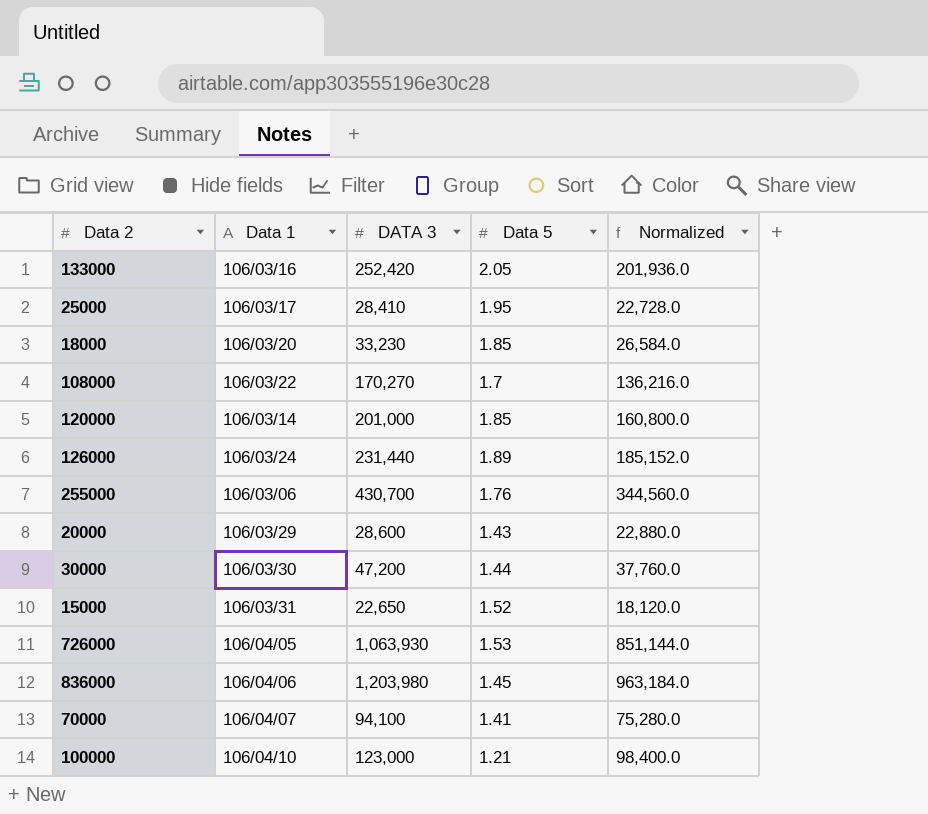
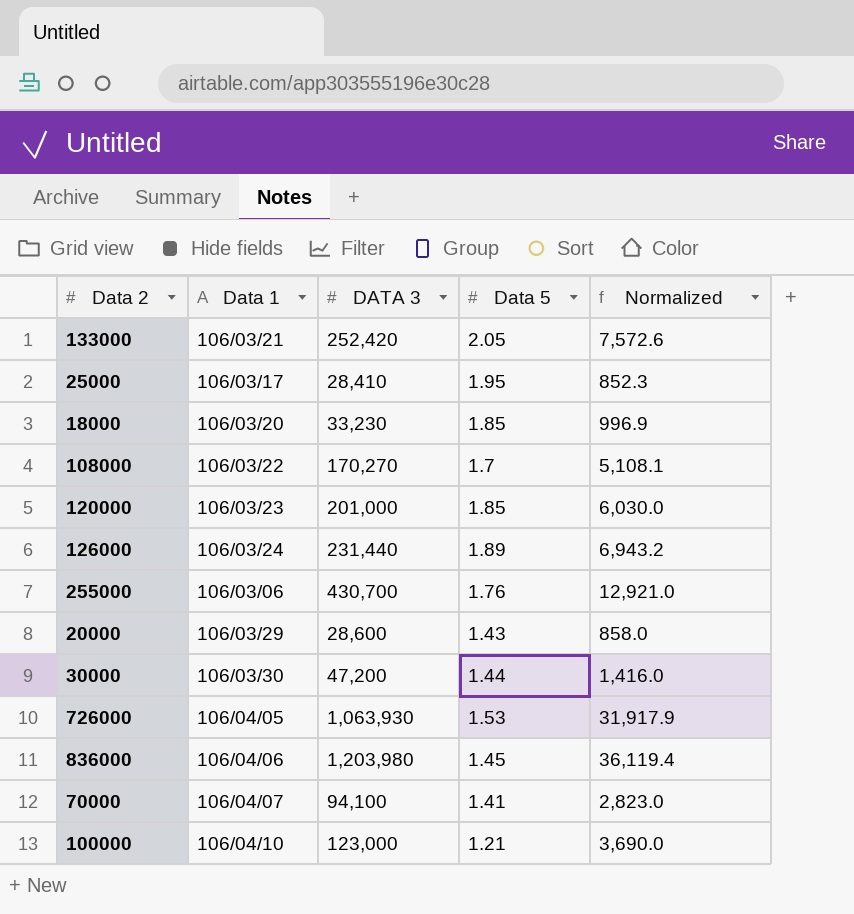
column Normalized | formula: [DATA 3] * 0.8 -> [DATA 3] * 0.03
row 15000: 106/03/31 | 22,650 | 1.52 | 18,120.0 -> none
133000 | Data 1: 106/03/16 -> 106/03/21
120000 | Data 1: 106/03/14 -> 106/03/23

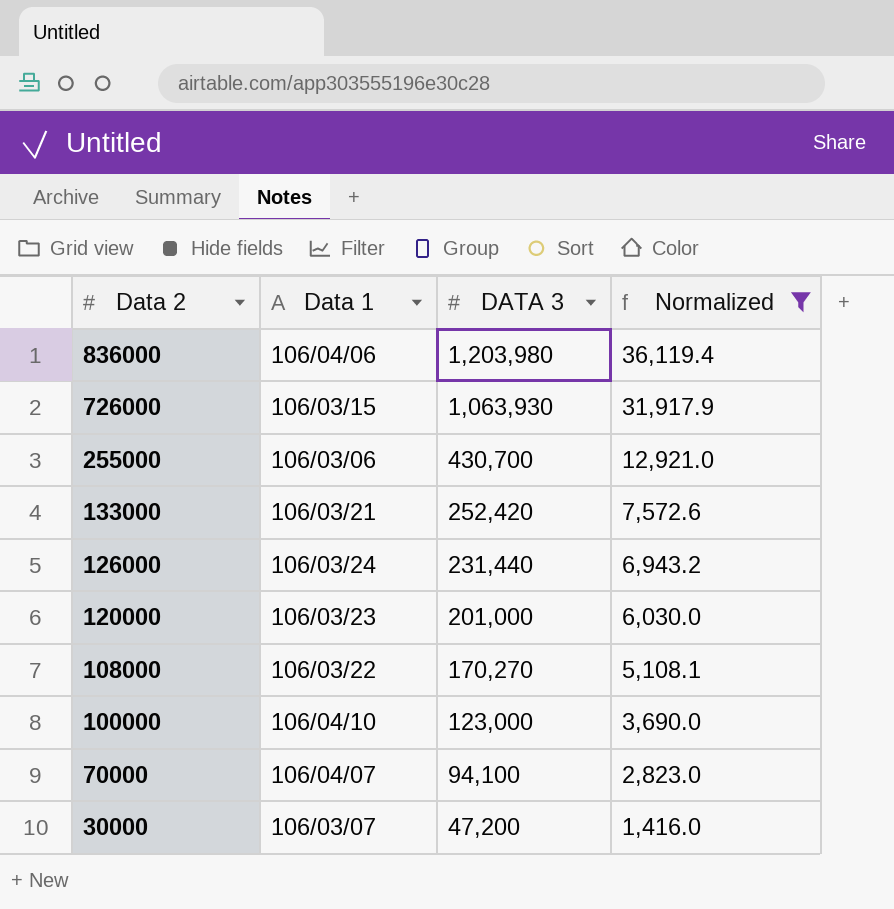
filter: none -> Normalized >= 1,416.0
row order: none -> Data 2 descending
column Data 5 | position: 4 -> none
726000 | Data 1: 106/04/05 -> 106/03/15
30000 | Data 1: 106/03/30 -> 106/03/07

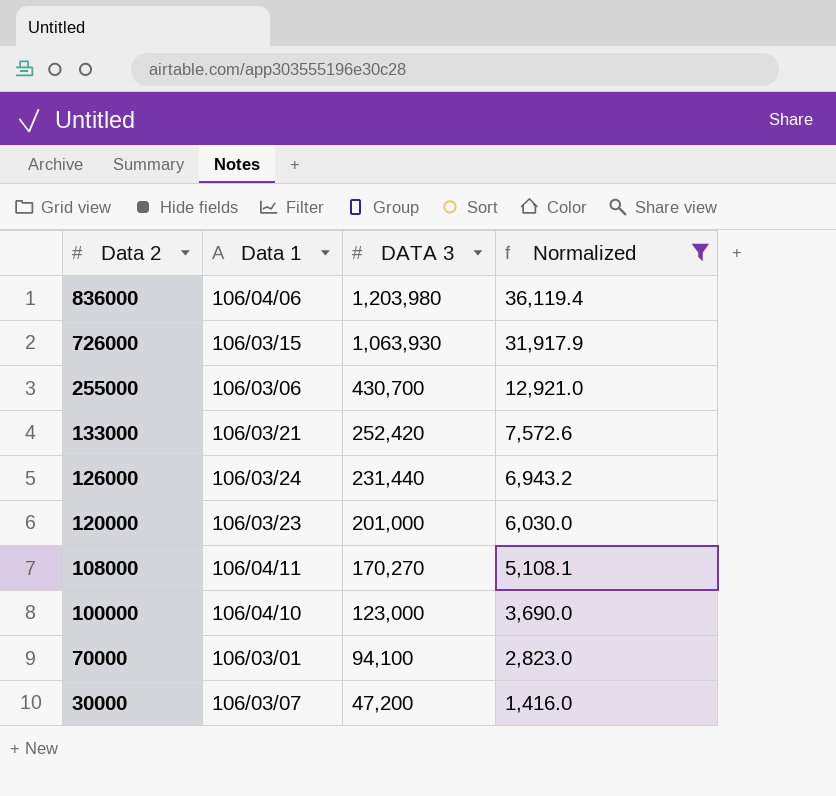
108000 | Data 1: 106/03/22 -> 106/04/11
70000 | Data 1: 106/04/07 -> 106/03/01

